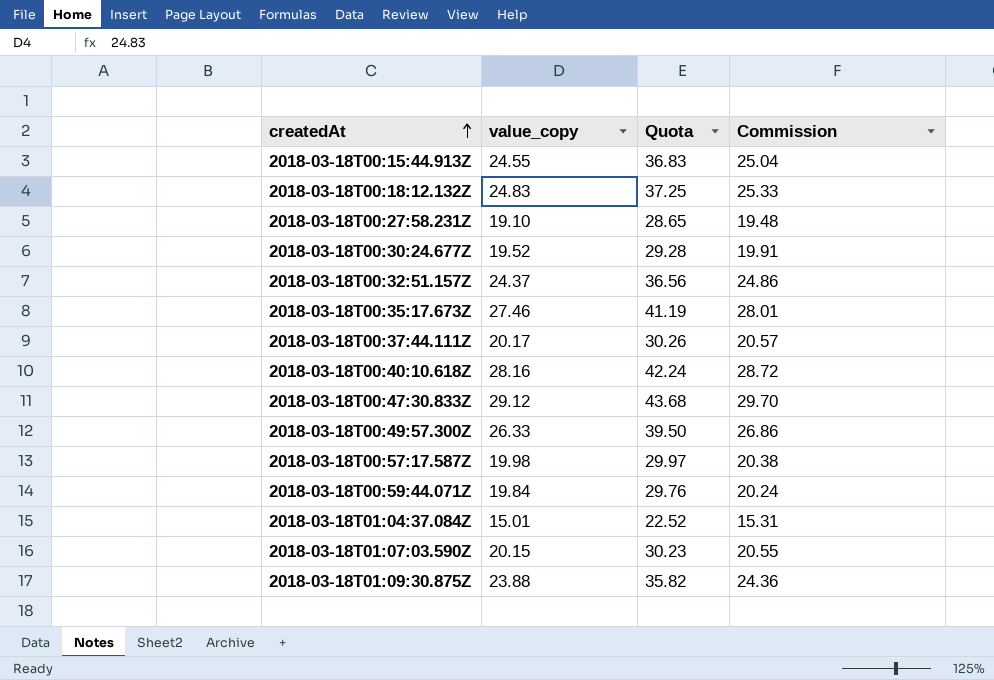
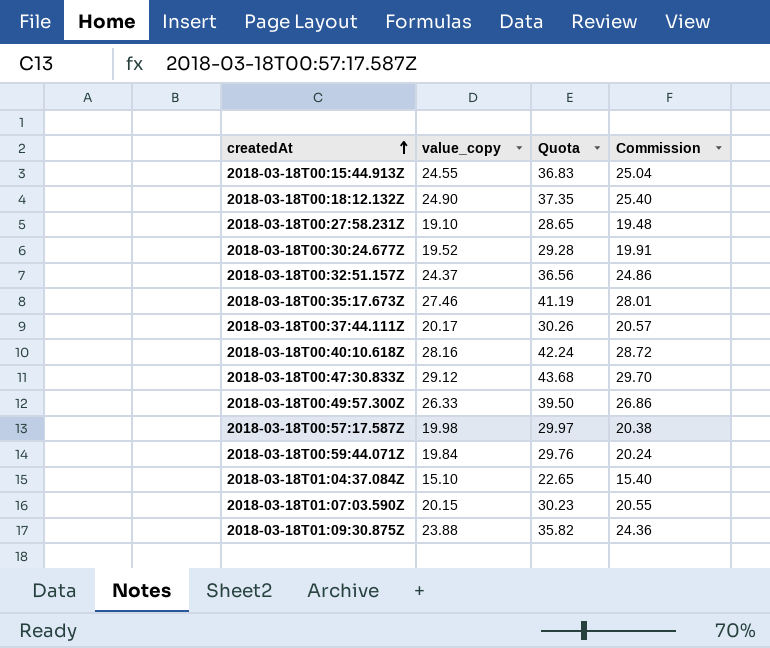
2018-03-18T00:18:12.132Z | value_copy: 24.83 -> 24.90
2018-03-18T00:18:12.132Z | Quota: 37.25 -> 37.35
2018-03-18T00:18:12.132Z | Commission: 25.33 -> 25.40
2018-03-18T01:04:37.084Z | value_copy: 15.01 -> 15.10
2018-03-18T01:04:37.084Z | Quota: 22.52 -> 22.65
2018-03-18T01:04:37.084Z | Commission: 15.31 -> 15.40

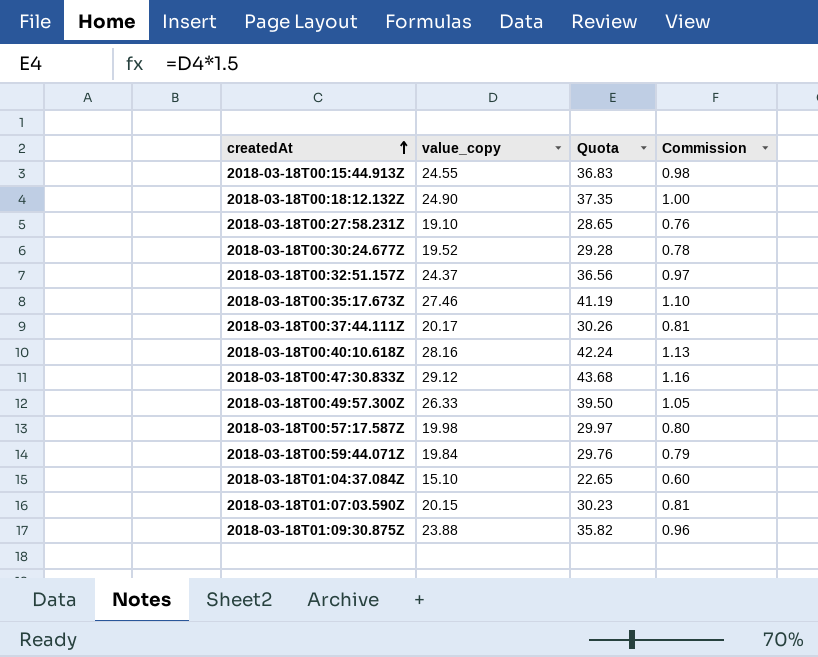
column Commission | formula: [value_copy] * 1.02 -> [value_copy] * 0.04

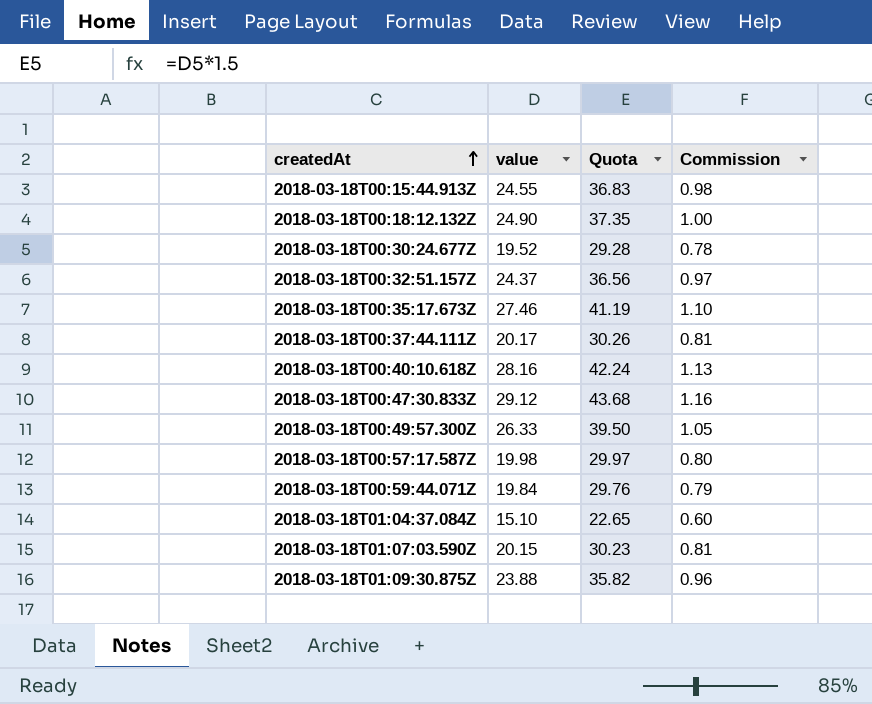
column name: value_copy -> value
row 2018-03-18T00:27:58.231Z: 19.10 | 28.65 | 0.76 -> none

